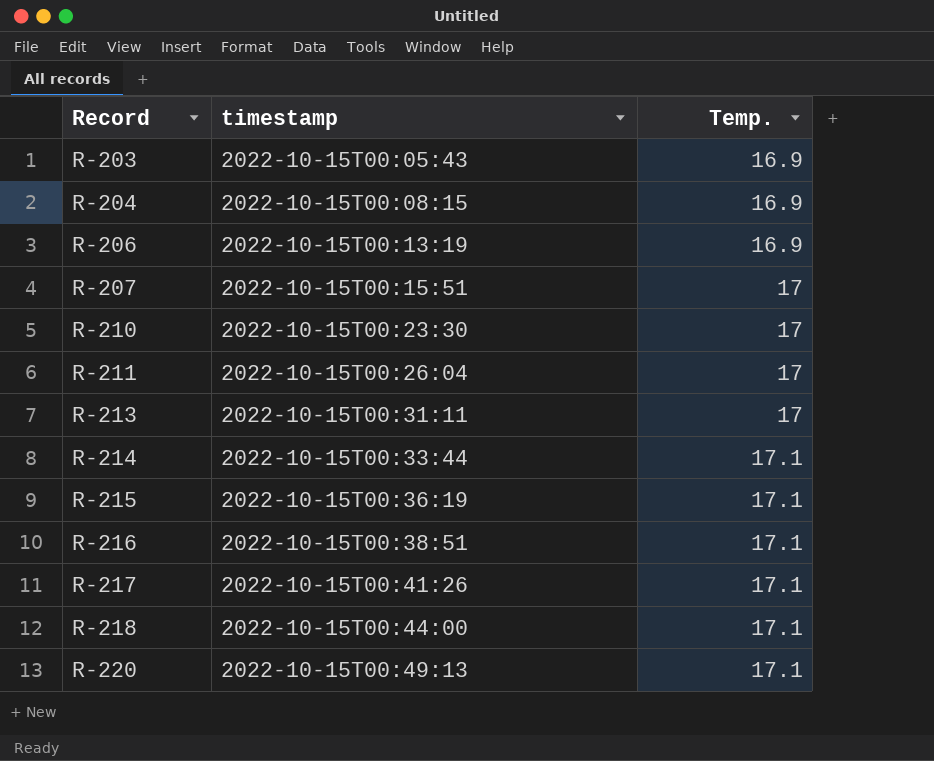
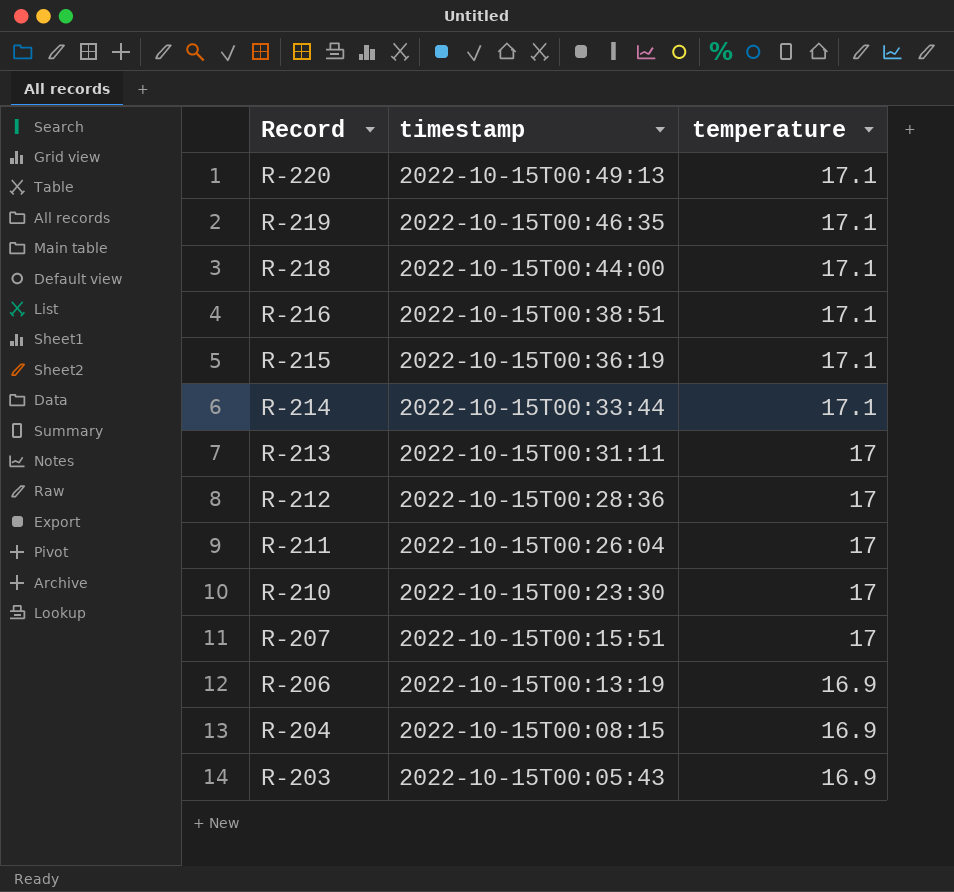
row order: Record ascending -> Record descending
column name: Temp. -> temperature
row R-217: 2022-10-15T00:41:26 | 17.1 -> none
row R-219: none -> 2022-10-15T00:46:35 | 17.1
row R-212: none -> 2022-10-15T00:28:36 | 17

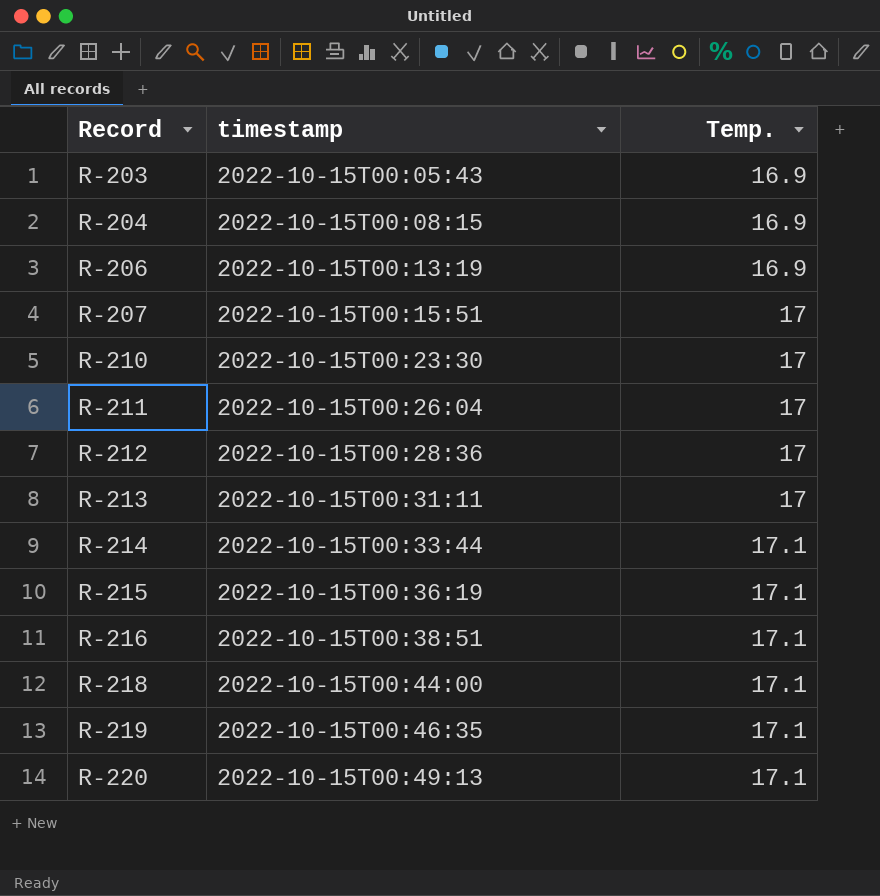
row order: Record descending -> Record ascending
column name: temperature -> Temp.

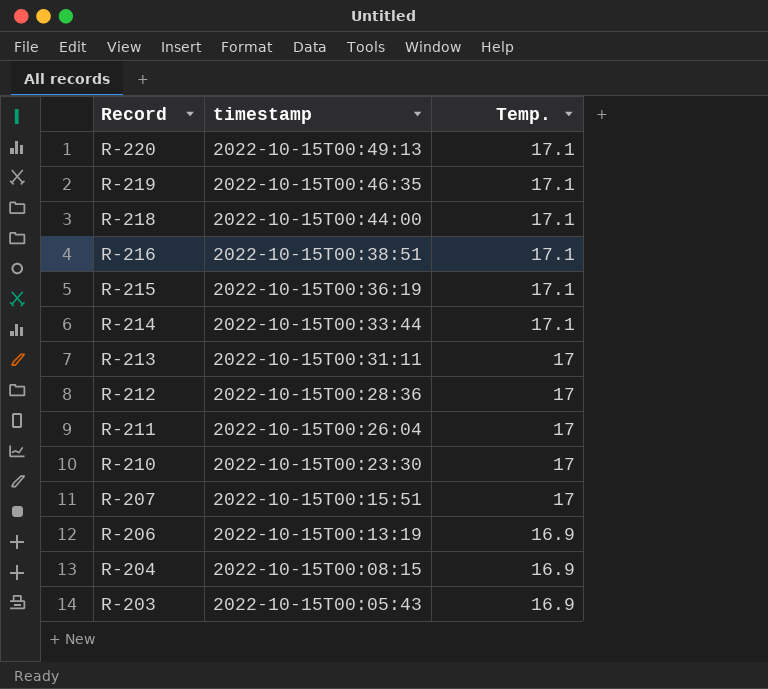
row order: Record ascending -> Record descending

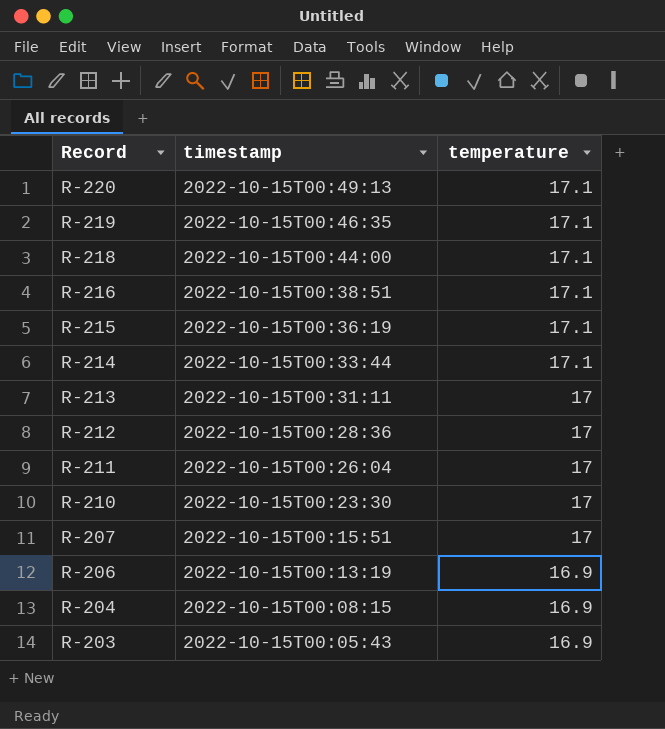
column name: Temp. -> temperature

